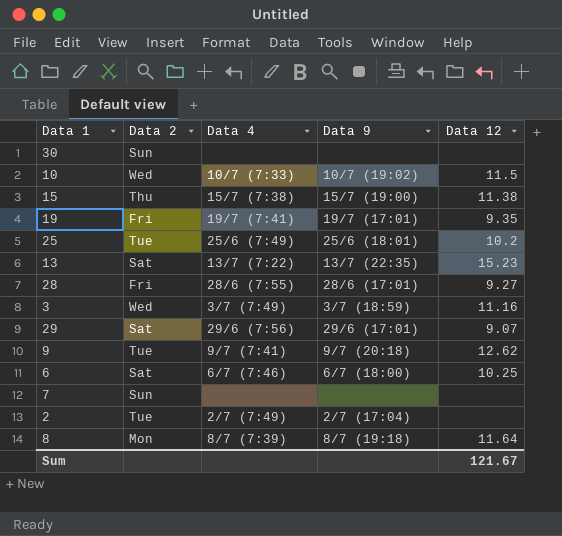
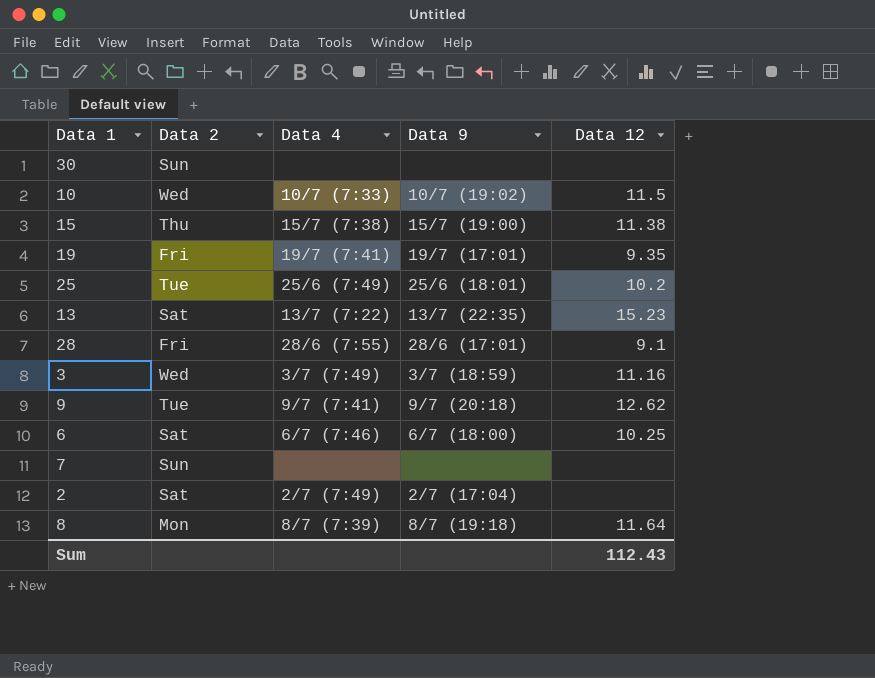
row 29: Sat | 29/6 (7:56) | 29/6 (17:01) | 9.07 -> none
28 | Data 12: 9.27 -> 9.1
2 | Data 2: Tue -> Sat
Sum | Data 12: 121.67 -> 112.43

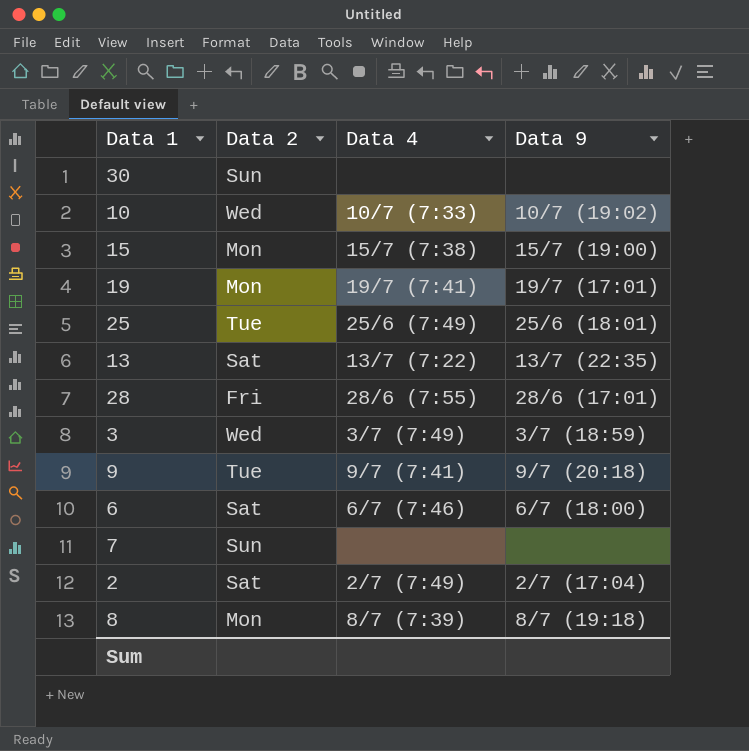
column Data 12 | position: 5 -> none
15 | Data 2: Thu -> Mon
19 | Data 2: Fri -> Mon

